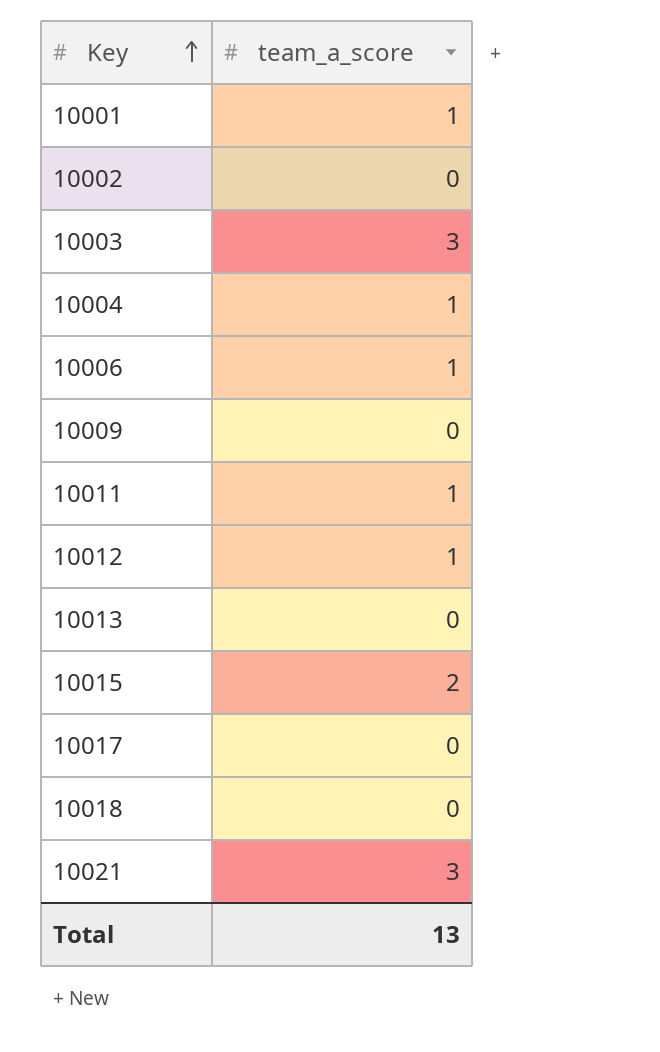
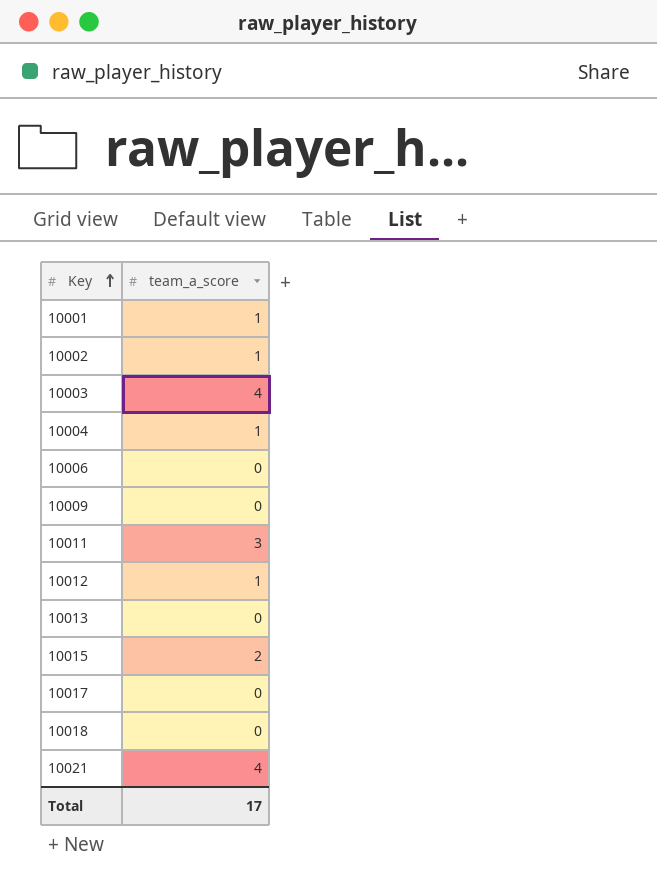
10002 | team_a_score: 0 -> 1
10003 | team_a_score: 3 -> 4
10006 | team_a_score: 1 -> 0
10011 | team_a_score: 1 -> 3
10021 | team_a_score: 3 -> 4
Total | team_a_score: 13 -> 17

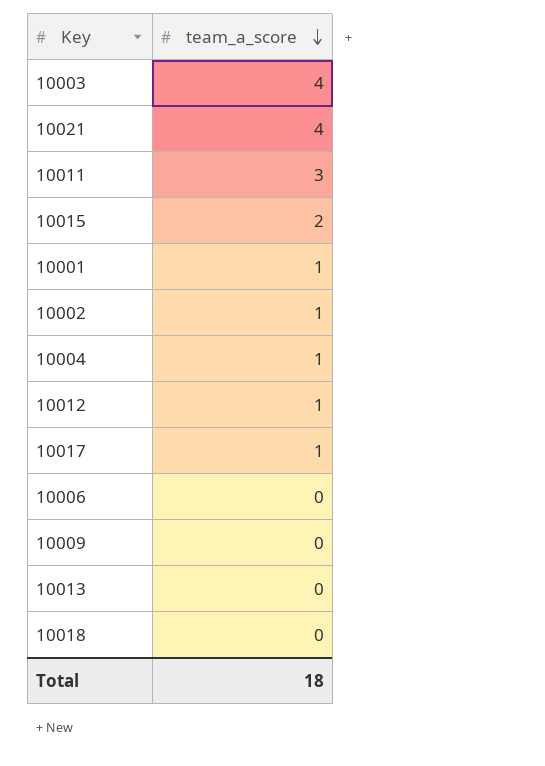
row order: Key ascending -> team_a_score descending
10017 | team_a_score: 0 -> 1
Total | team_a_score: 17 -> 18

